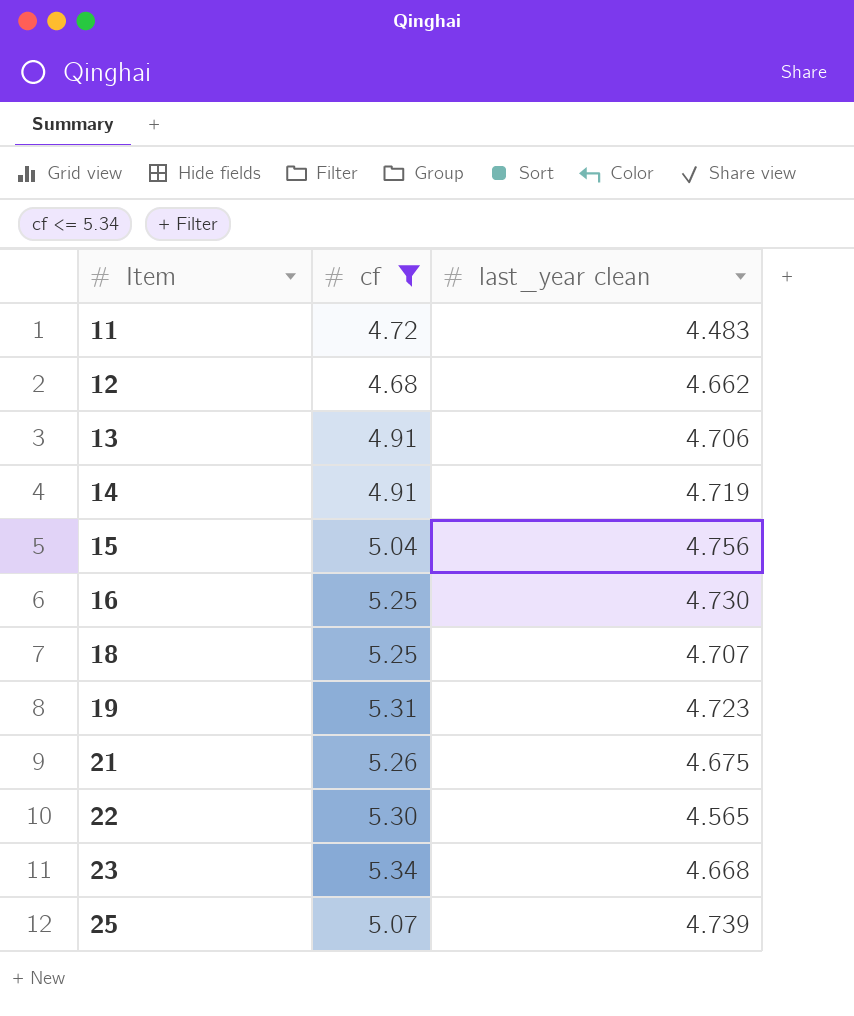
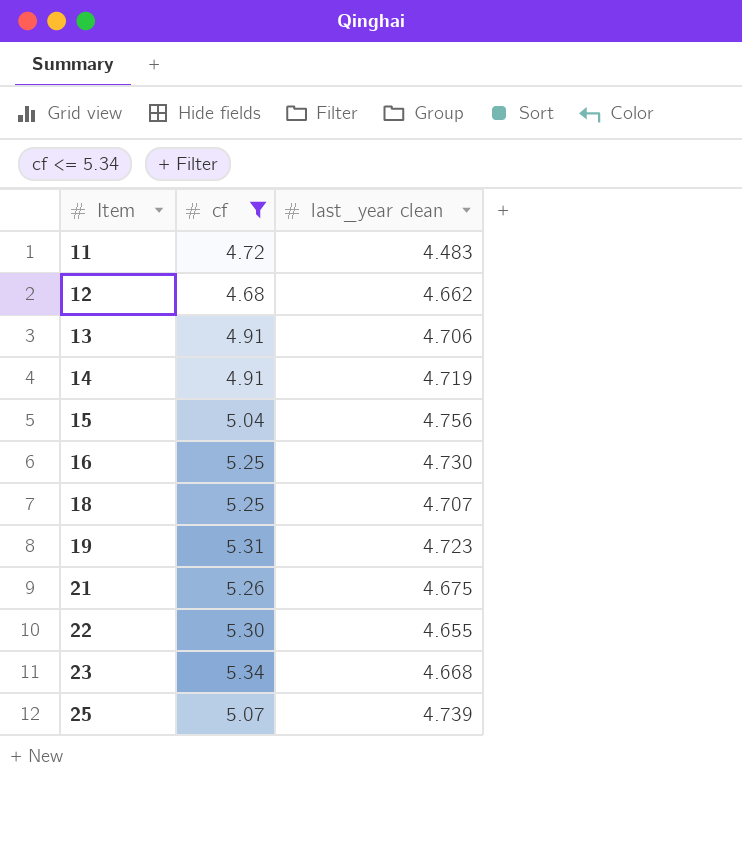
22 | last_year clean: 4.565 -> 4.655

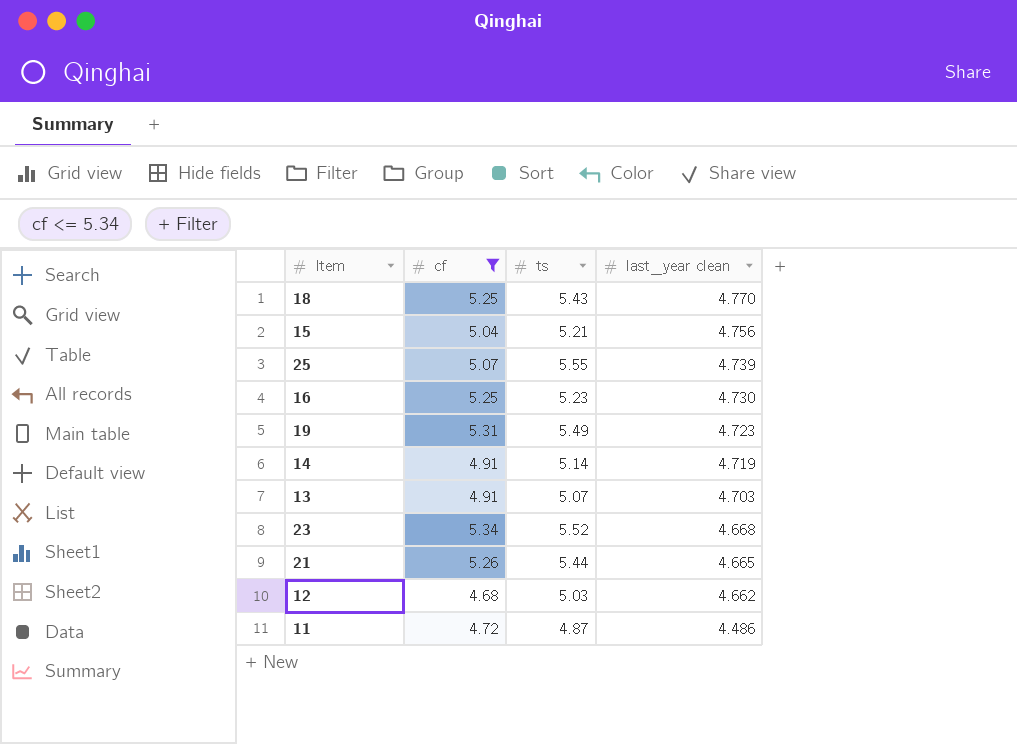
row order: Item ascending -> last_year clean descending
column ts | position: none -> 3
row 22: 5.30 | 4.655 -> none
18 | last_year clean: 4.707 -> 4.770
13 | last_year clean: 4.706 -> 4.703
21 | last_year clean: 4.675 -> 4.665
11 | last_year clean: 4.483 -> 4.486

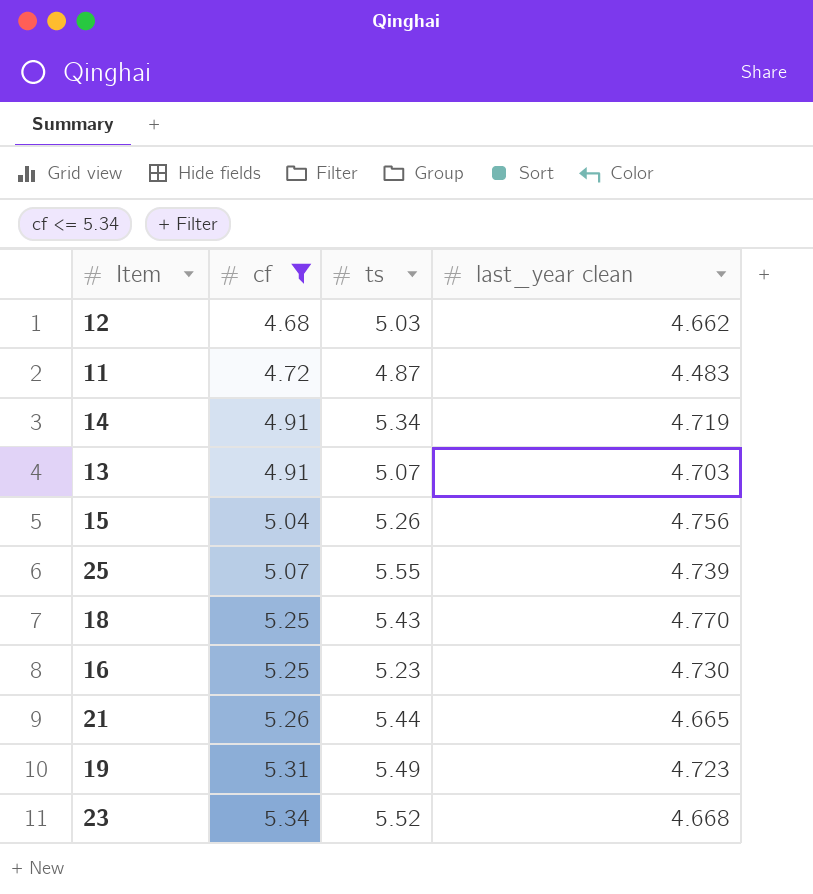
row order: last_year clean descending -> cf ascending
11 | last_year clean: 4.486 -> 4.483
14 | ts: 5.14 -> 5.34
15 | ts: 5.21 -> 5.26

